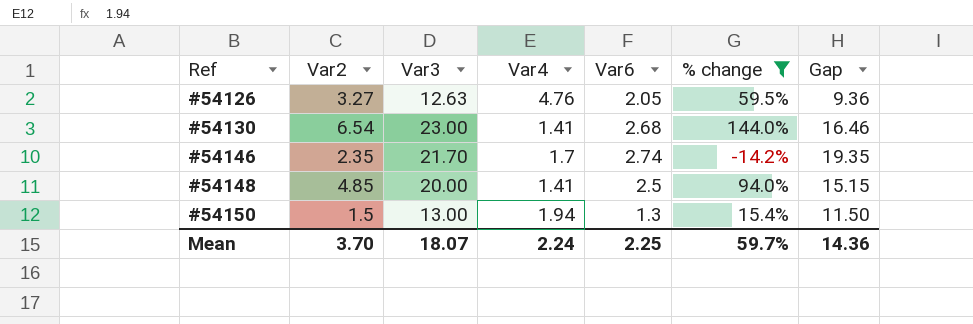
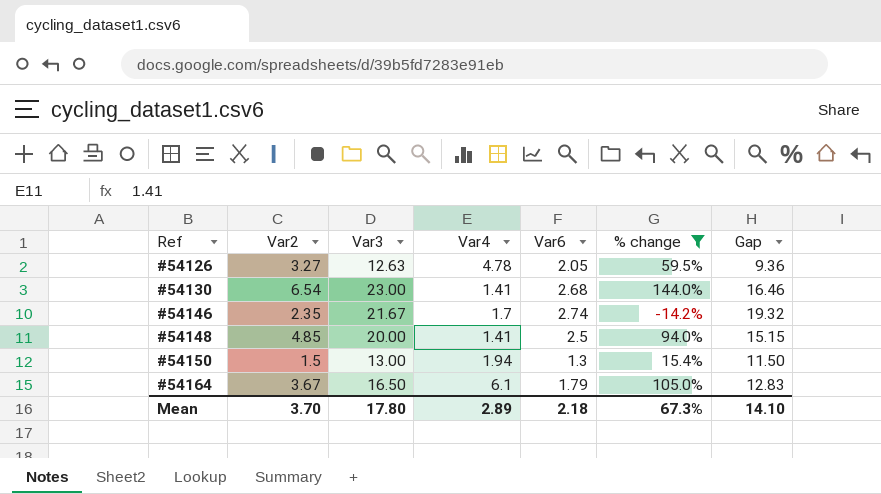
#54126 | Var4: 4.76 -> 4.78
#54146 | Var3: 21.70 -> 21.67
#54146 | Gap: 19.35 -> 19.32
row #54164: none -> 3.67 | 16.50 | 6.1 | 1.79 | 105.0% | 12.83
Mean | Var3: 18.07 -> 17.80
Mean | Var4: 2.24 -> 2.89
Mean | Var6: 2.25 -> 2.18
Mean | % change: 59.7% -> 67.3%
Mean | Gap: 14.36 -> 14.10

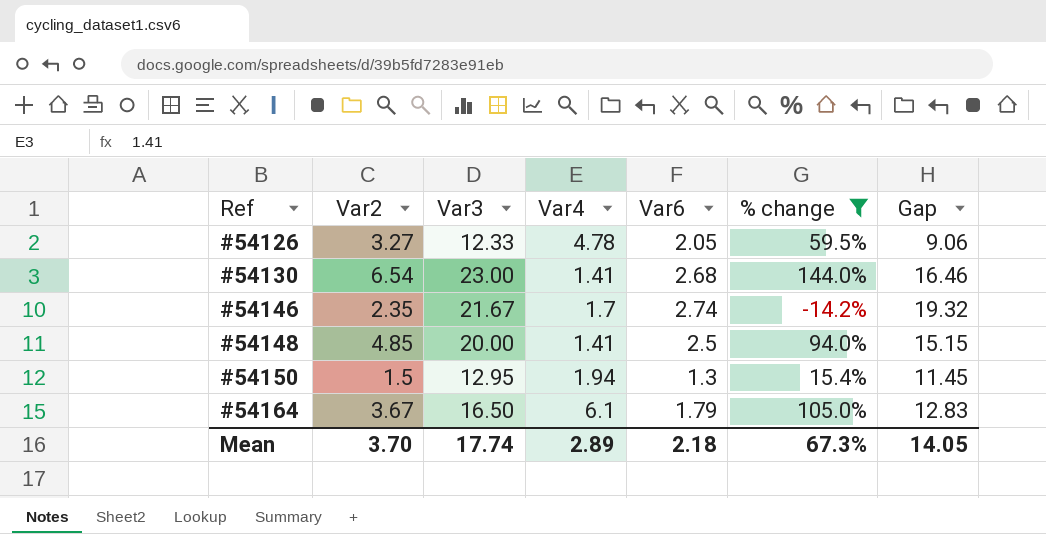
#54126 | Var3: 12.63 -> 12.33
#54126 | Gap: 9.36 -> 9.06
#54150 | Var3: 13.00 -> 12.95
#54150 | Gap: 11.50 -> 11.45
Mean | Var3: 17.80 -> 17.74
Mean | Gap: 14.10 -> 14.05

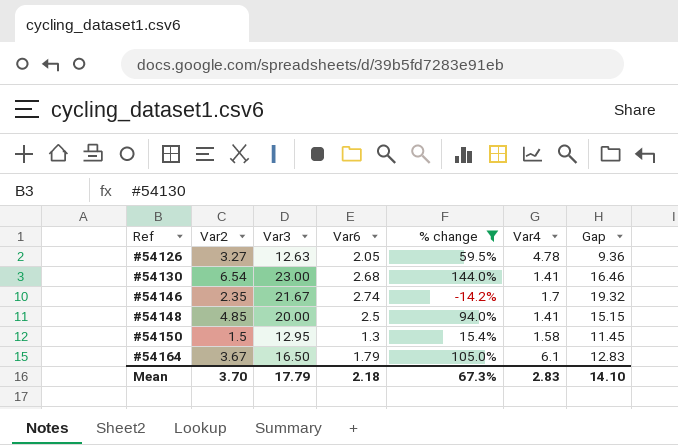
column Var4 | position: 4 -> 6
#54126 | Var3: 12.33 -> 12.63
#54126 | Gap: 9.06 -> 9.36
#54150 | Var4: 1.94 -> 1.58
Mean | Var3: 17.74 -> 17.79
Mean | Var4: 2.89 -> 2.83
Mean | Gap: 14.05 -> 14.10

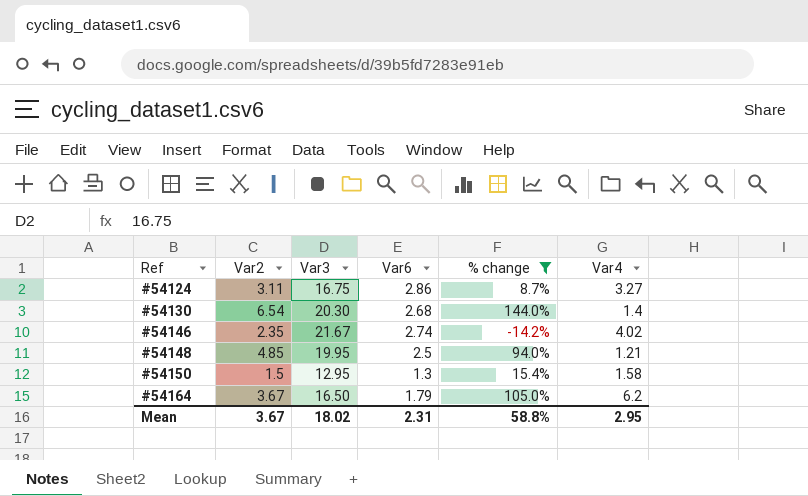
column Gap | formula: [Var3] - [Var2] -> none
row #54126: 3.27 | 12.63 | 2.05 | 59.5% | 4.78 | 9.36 -> none
row #54124: none -> 3.11 | 16.75 | 2.86 | 8.7% | 3.27
#54130 | Var3: 23.00 -> 20.30
#54130 | Var4: 1.41 -> 1.4
#54146 | Var4: 1.7 -> 4.02
#54148 | Var3: 20.00 -> 19.95
#54148 | Var4: 1.41 -> 1.21
#54164 | Var4: 6.1 -> 6.2
Mean | Var2: 3.70 -> 3.67
Mean | Var3: 17.79 -> 18.02
Mean | Var6: 2.18 -> 2.31
Mean | % change: 67.3% -> 58.8%
Mean | Var4: 2.83 -> 2.95

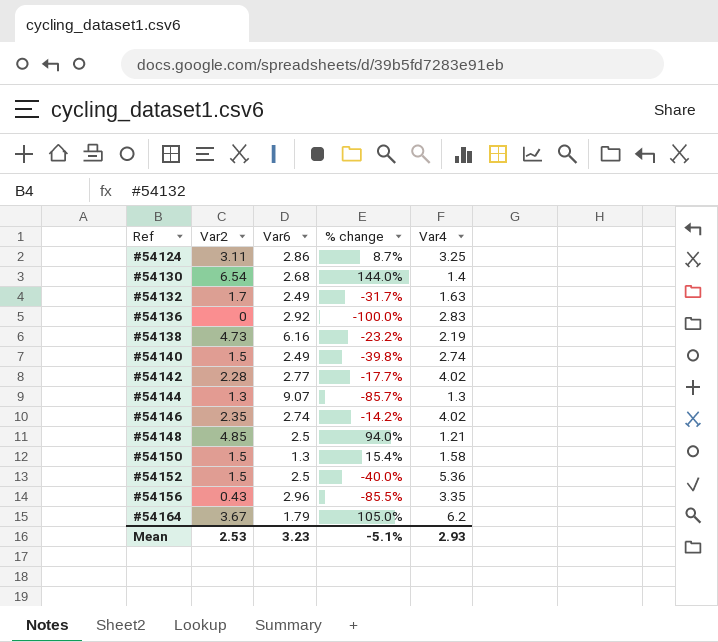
filter: % change >= -14.2% -> none
column Var3 | position: 3 -> none
#54124 | Var4: 3.27 -> 3.25
Mean | Var2: 3.67 -> 2.53
Mean | Var6: 2.31 -> 3.23
Mean | % change: 58.8% -> -5.1%
Mean | Var4: 2.95 -> 2.93

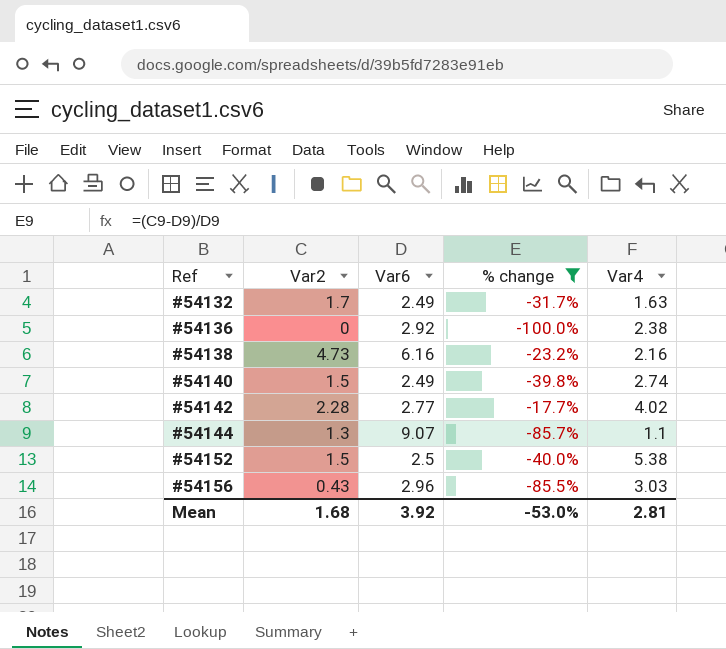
filter: none -> % change <= -17.7%
#54136 | Var4: 2.83 -> 2.38
#54138 | Var4: 2.19 -> 2.16
#54144 | Var4: 1.3 -> 1.1
#54152 | Var4: 5.36 -> 5.38
#54156 | Var4: 3.35 -> 3.03
Mean | Var2: 2.53 -> 1.68
Mean | Var6: 3.23 -> 3.92
Mean | % change: -5.1% -> -53.0%
Mean | Var4: 2.93 -> 2.81

